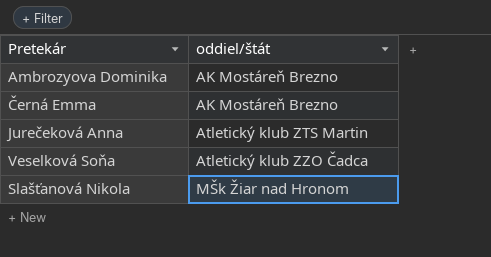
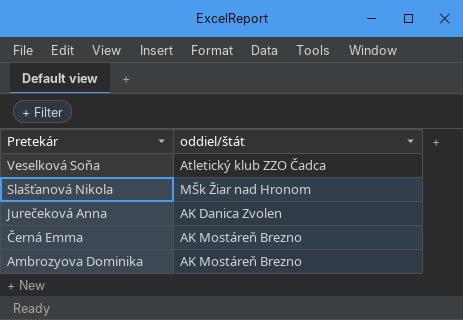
row order: oddiel/štát ascending -> Pretekár descending
Jurečeková Anna | oddiel/štát: Atletický klub ZTS Martin -> AK Danica Zvolen

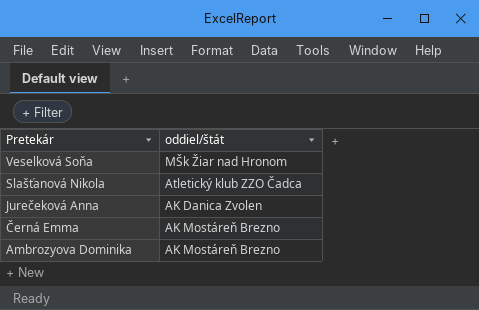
Veselková Soňa | oddiel/štát: Atletický klub ZZO Čadca -> MŠk Žiar nad Hronom
Slašťanová Nikola | oddiel/štát: MŠk Žiar nad Hronom -> Atletický klub ZZO Čadca

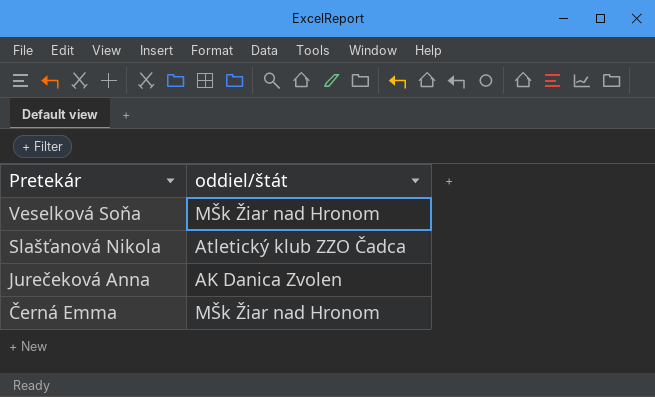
row Ambrozyova Dominika: AK Mostáreň Brezno -> none
Černá Emma | oddiel/štát: AK Mostáreň Brezno -> MŠk Žiar nad Hronom

